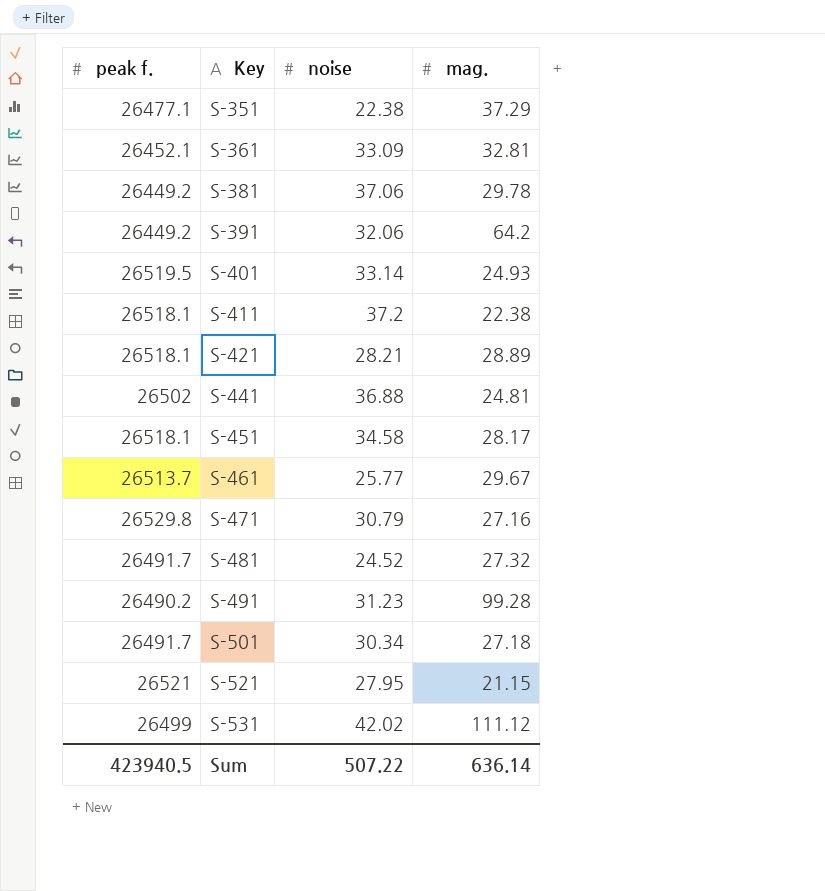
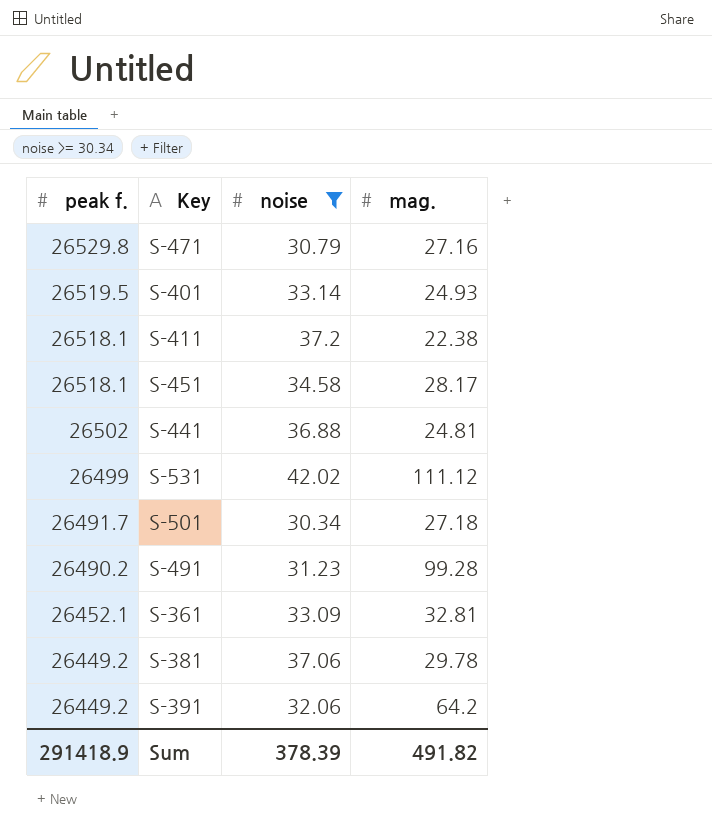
filter: none -> noise >= 30.34
row order: Key ascending -> peak f. descending
Sum | peak f.: 423940.5 -> 291418.9
Sum | noise: 507.22 -> 378.39
Sum | mag.: 636.14 -> 491.82

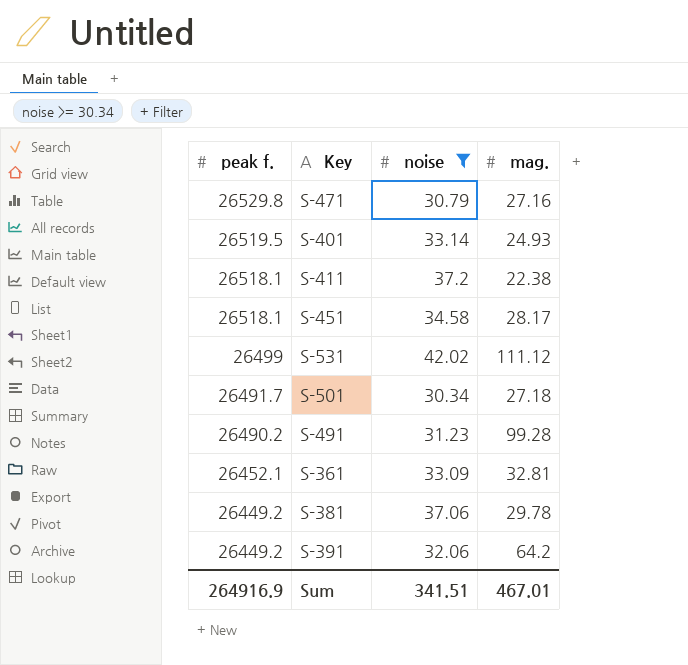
row S-441: 26502 | 36.88 | 24.81 -> none
Sum | peak f.: 291418.9 -> 264916.9
Sum | noise: 378.39 -> 341.51
Sum | mag.: 491.82 -> 467.01

